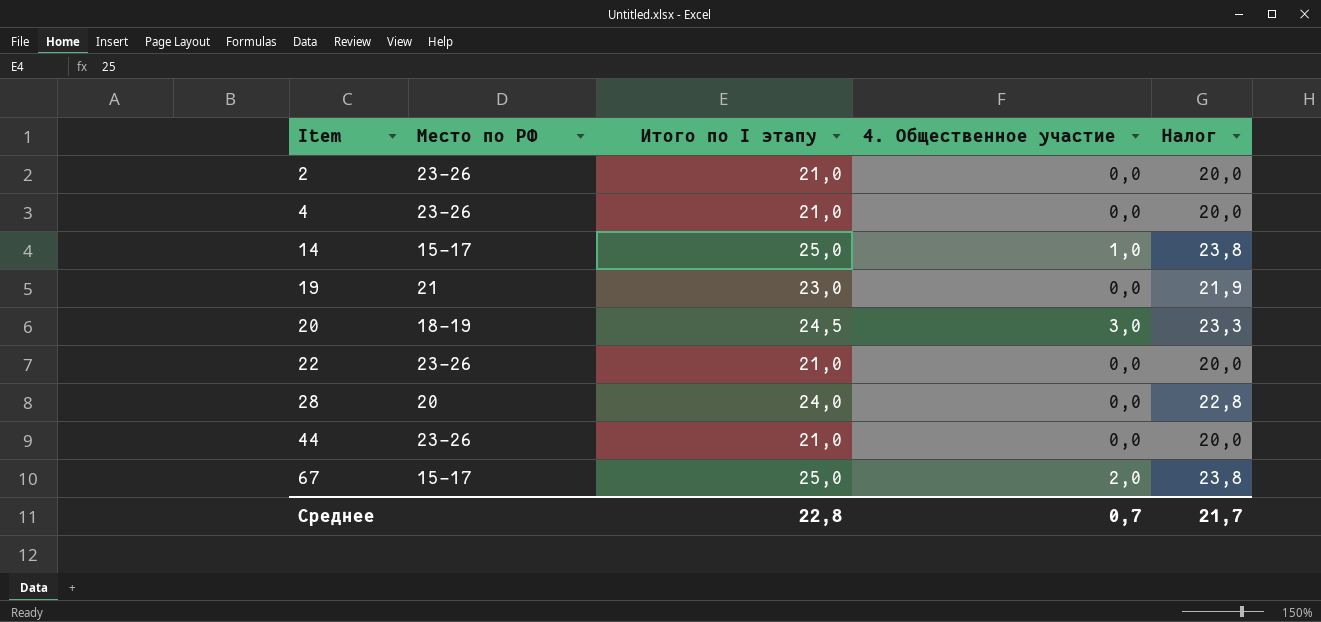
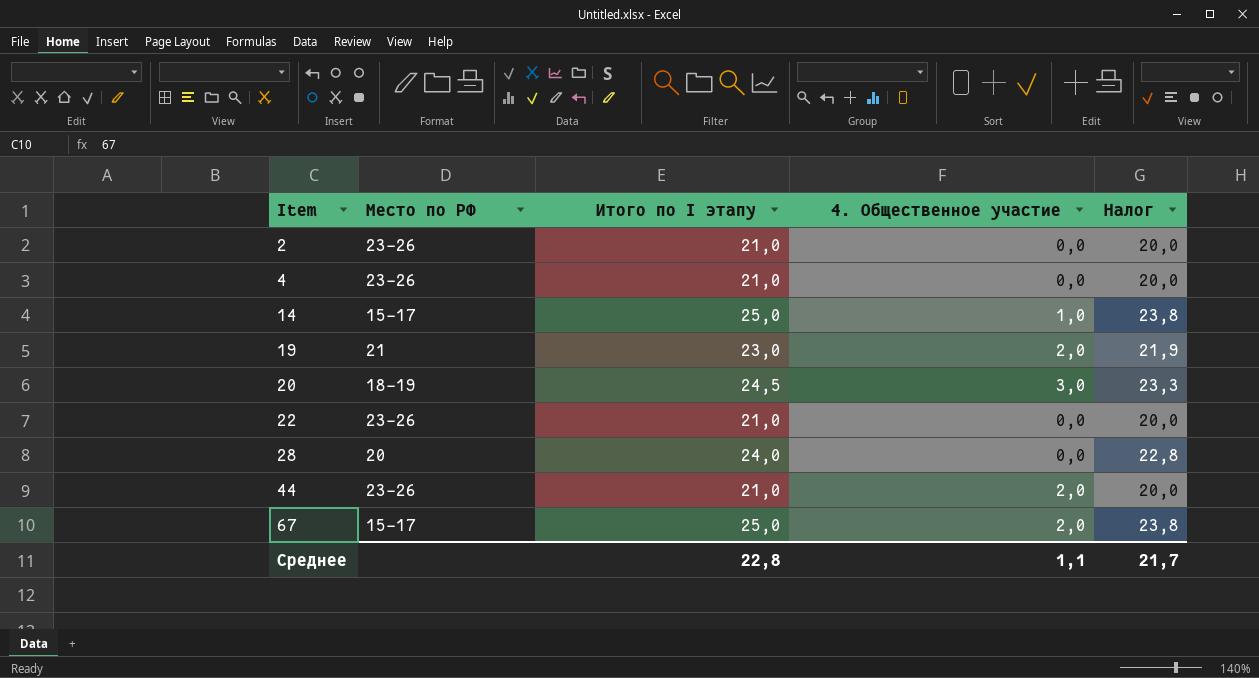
19 | 4. Общественное участие: 0,0 -> 2,0
44 | 4. Общественное участие: 0,0 -> 2,0
Среднее | 4. Общественное участие: 0,7 -> 1,1

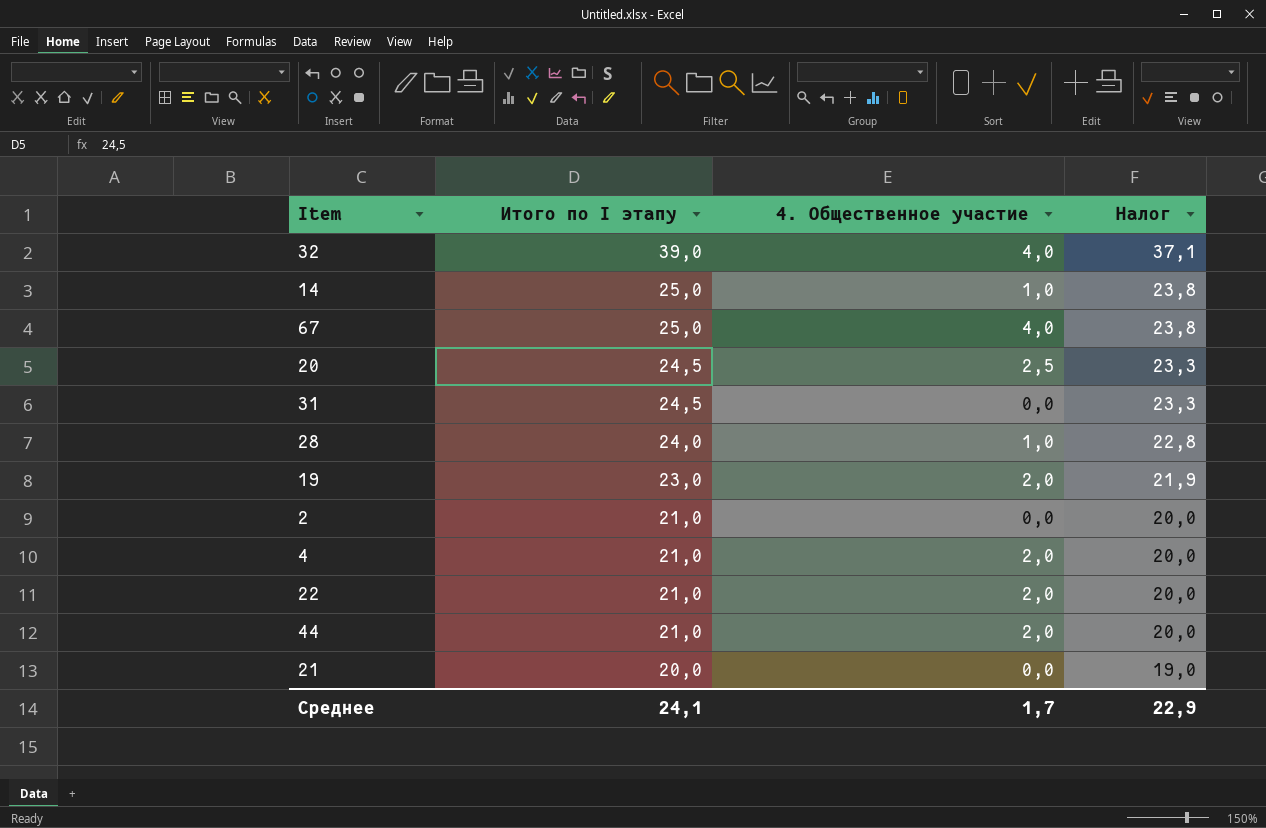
row order: Item ascending -> Итого по I этапу descending
column Место по РФ | position: 2 -> none
row 32: none -> 39,0 | 4,0 | 37,1
67 | 4. Общественное участие: 2,0 -> 4,0
20 | 4. Общественное участие: 3,0 -> 2,5
row 31: none -> 24,5 | 0,0 | 23,3
28 | 4. Общественное участие: 0,0 -> 1,0
4 | 4. Общественное участие: 0,0 -> 2,0
22 | 4. Общественное участие: 0,0 -> 2,0
row 21: none -> 20,0 | 0,0 | 19,0
Среднее | Итого по I этапу: 22,8 -> 24,1
Среднее | 4. Общественное участие: 1,1 -> 1,7
Среднее | Налог: 21,7 -> 22,9

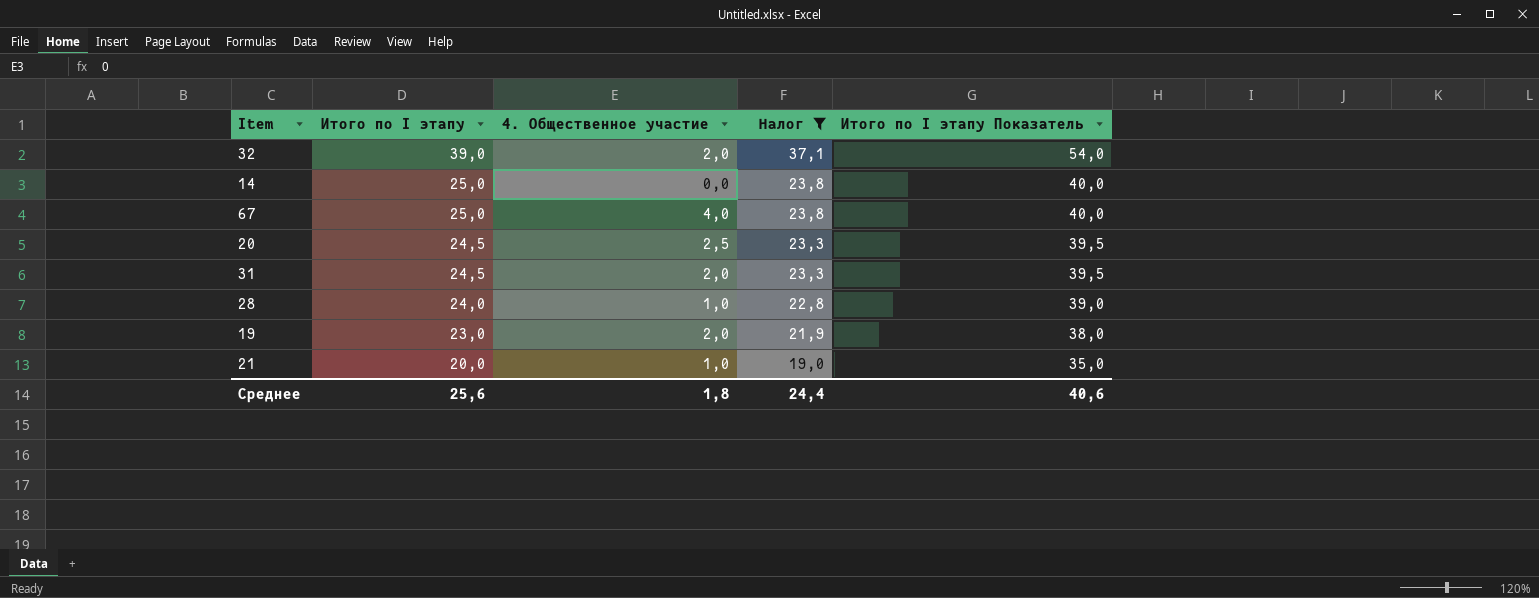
filter: none -> Налог != 20,0
column Итого по I этапу Показатель | formula: none -> [Итого по I этапу] + 15
32 | 4. Общественное участие: 4,0 -> 2,0
14 | 4. Общественное участие: 1,0 -> 0,0
31 | 4. Общественное участие: 0,0 -> 2,0
21 | 4. Общественное участие: 0,0 -> 1,0
Среднее | Итого по I этапу: 24,1 -> 25,6
Среднее | 4. Общественное участие: 1,7 -> 1,8
Среднее | Налог: 22,9 -> 24,4

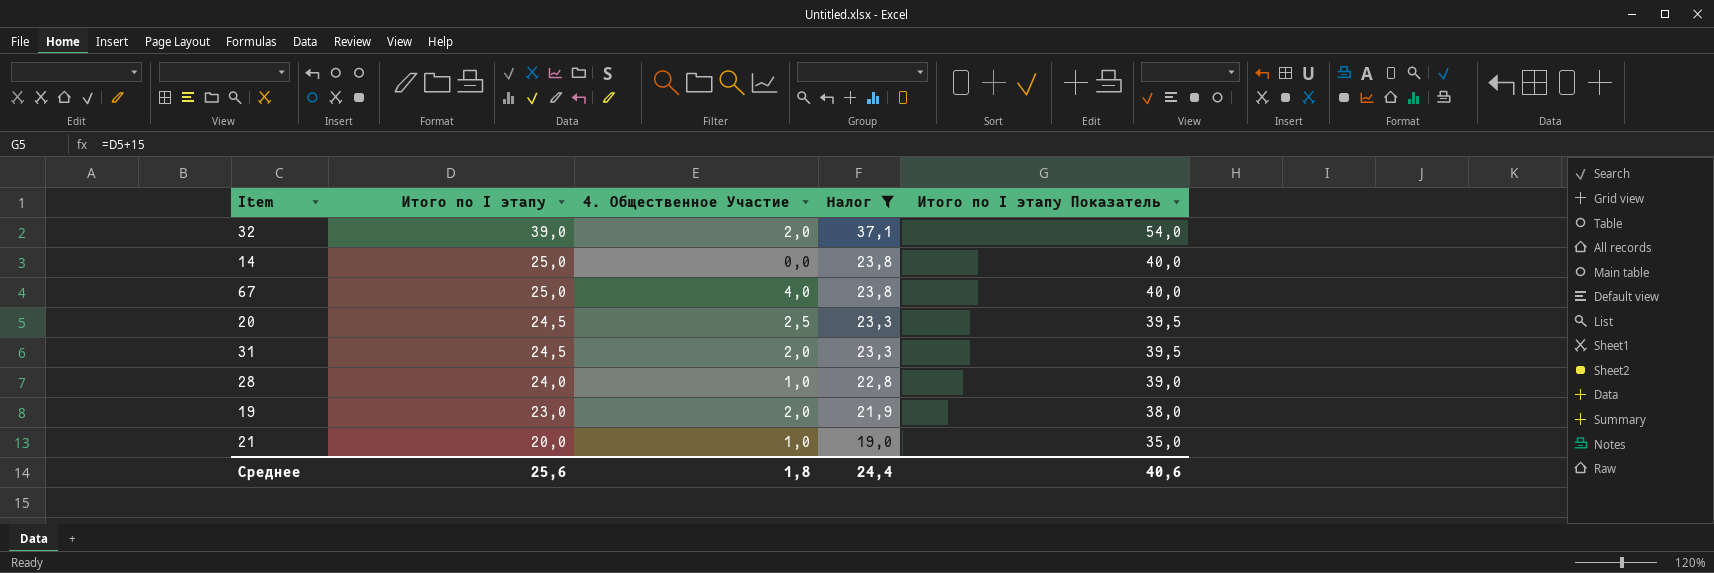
column name: 4. Общественное участие -> 4. Общественное Участие

